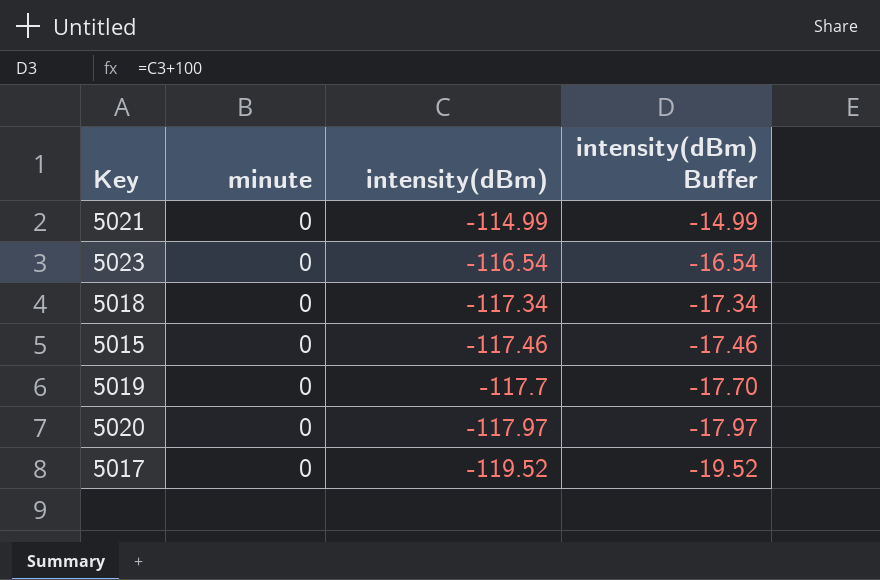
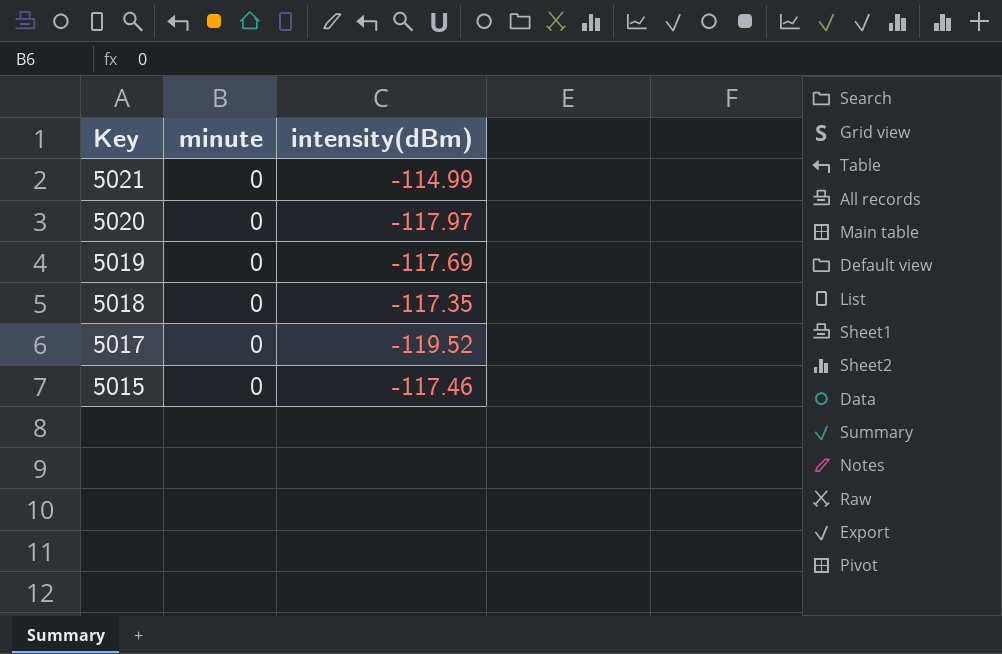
row order: intensity(dBm) descending -> Key descending
column intensity(dBm) Buffer | formula: [intensity(dBm)] + 100 -> none
row 5023: 0 | -116.54 | -16.54 -> none
5019 | intensity(dBm): -117.7 -> -117.69
5018 | intensity(dBm): -117.34 -> -117.35

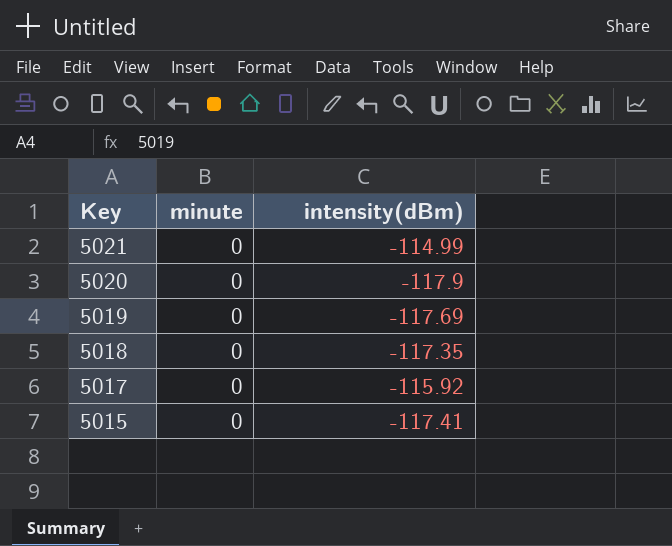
5020 | intensity(dBm): -117.97 -> -117.9
5017 | intensity(dBm): -119.52 -> -115.92
5015 | intensity(dBm): -117.46 -> -117.41

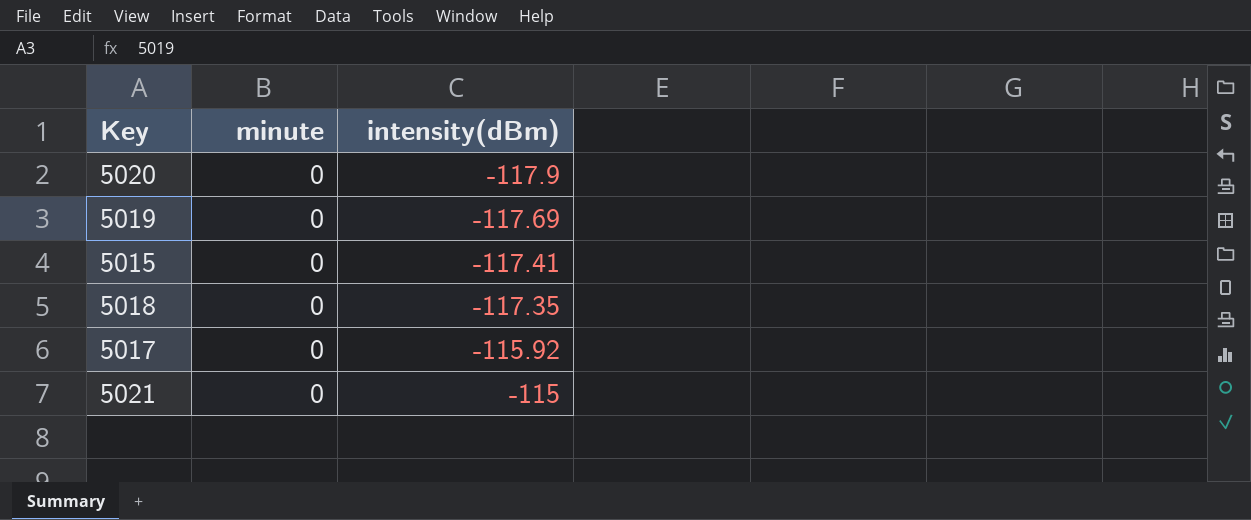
row order: Key descending -> intensity(dBm) ascending
5021 | intensity(dBm): -114.99 -> -115

